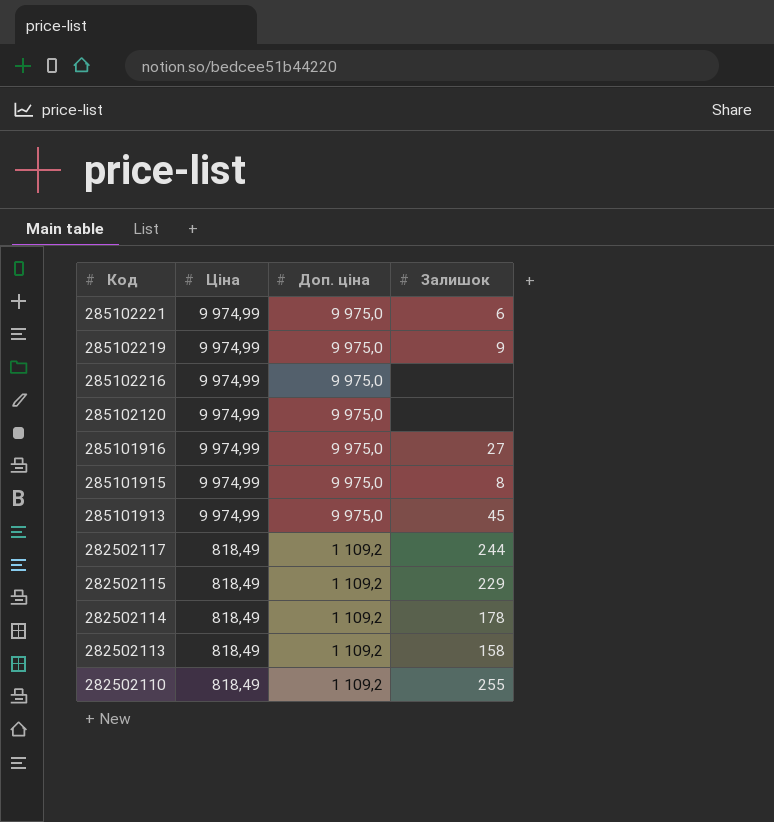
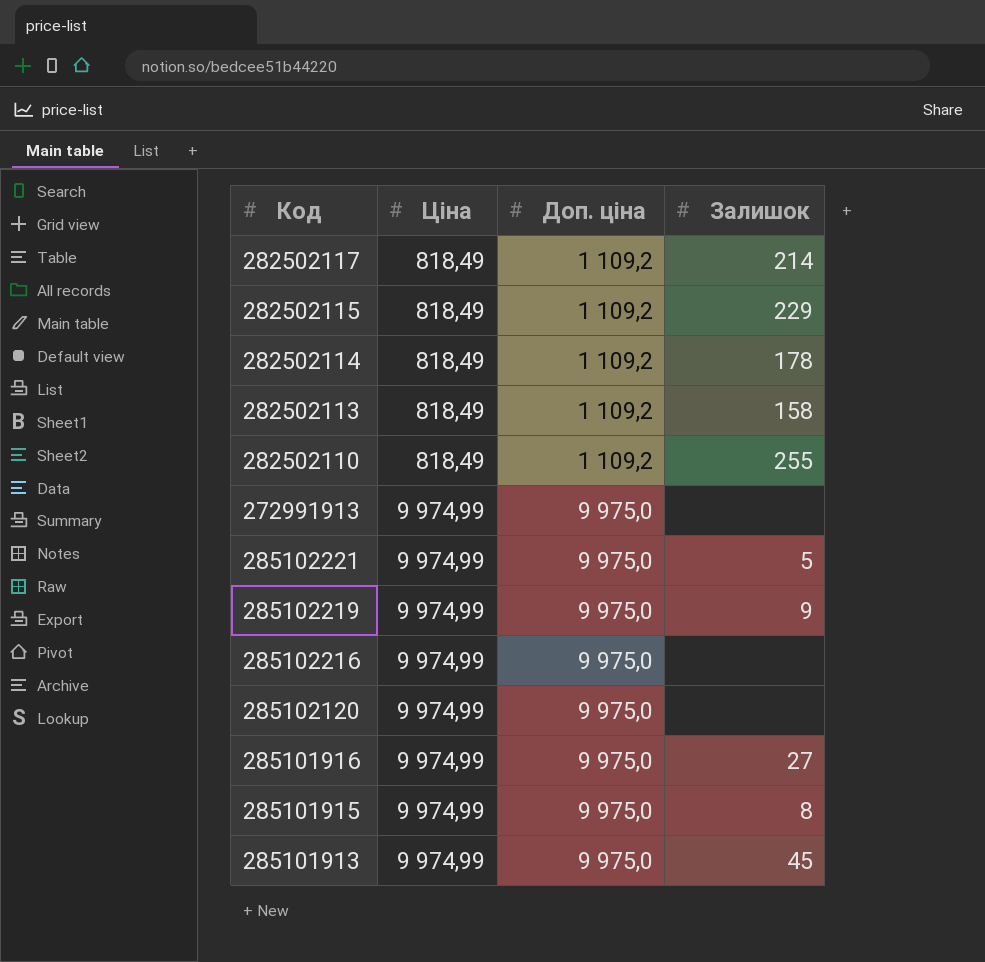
row order: Код descending -> Ціна ascending
282502117 | Залишок: 244 -> 214
row 272991913: none -> 9 974,99 | 9 975,0 | none
285102221 | Залишок: 6 -> 5

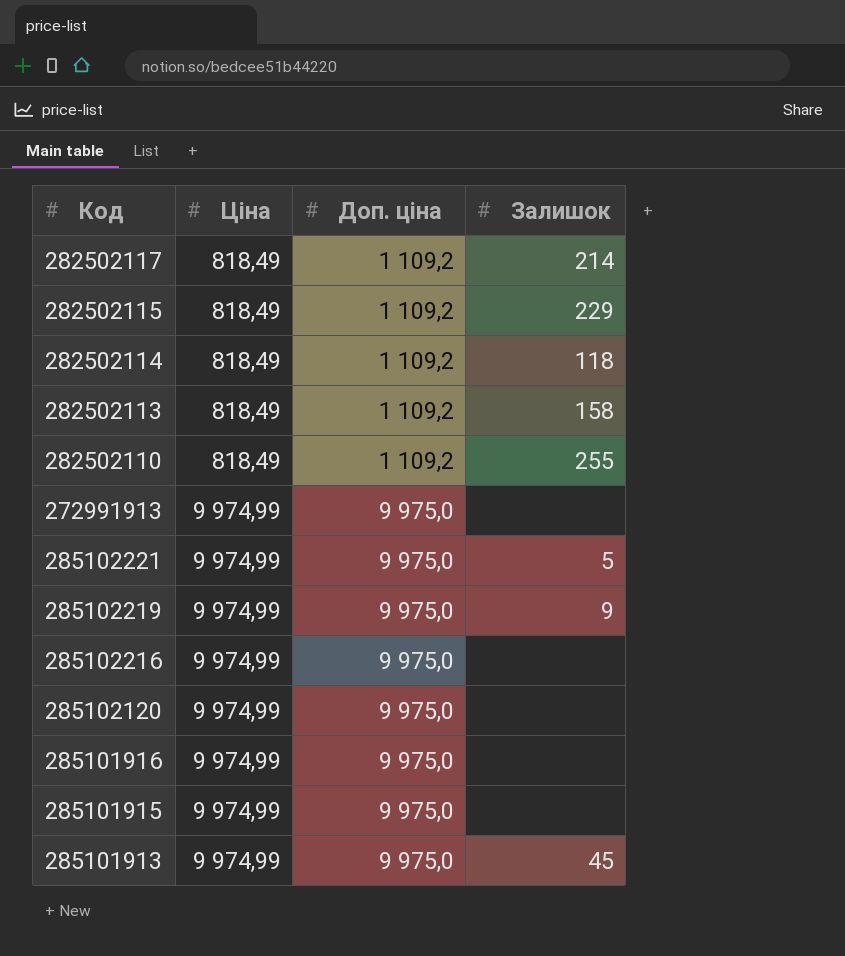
282502114 | Залишок: 178 -> 118
285101916 | Залишок: 27 -> none
285101915 | Залишок: 8 -> none

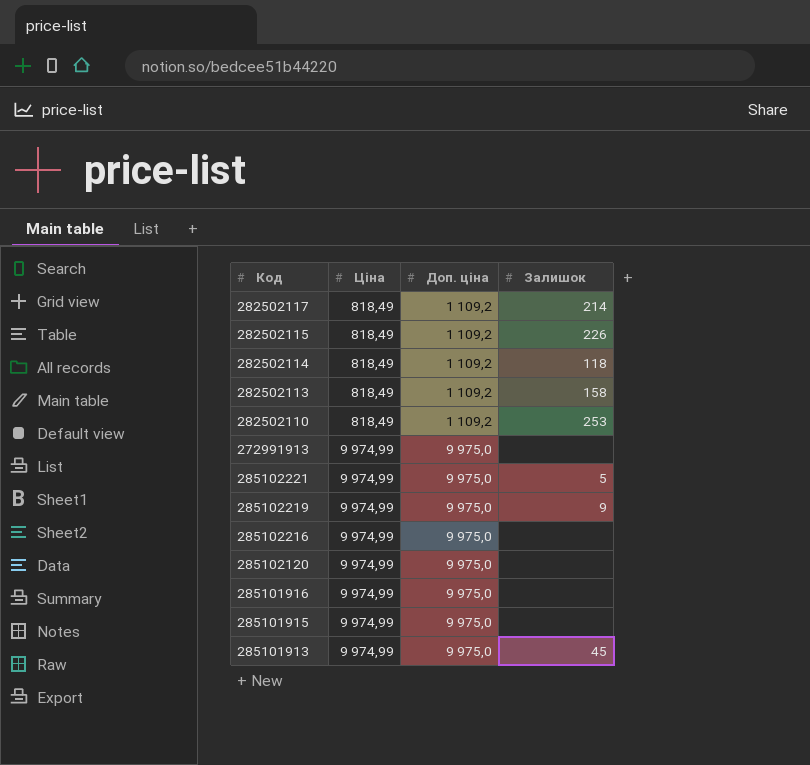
282502115 | Залишок: 229 -> 226
282502110 | Залишок: 255 -> 253

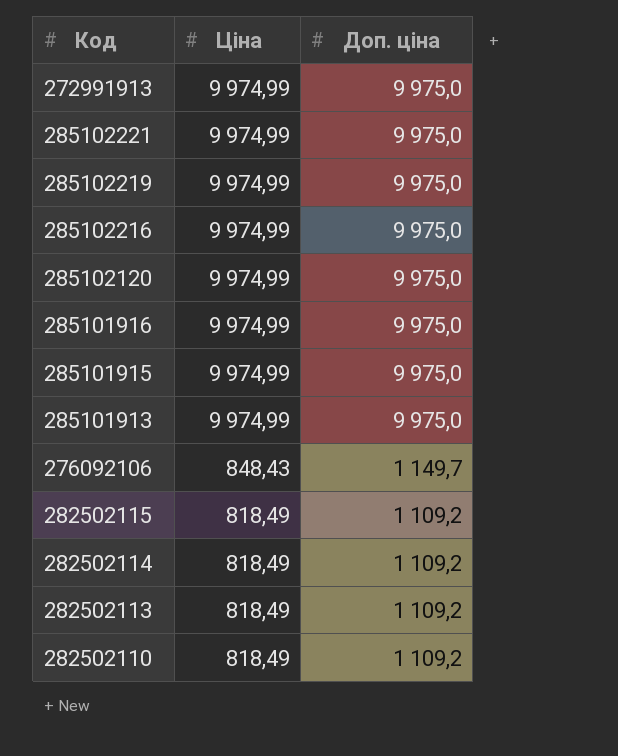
row order: Ціна ascending -> Ціна descending
column Залишок | position: 4 -> none
row 282502117: 818,49 | 1 109,2 | 214 -> none
row 276092106: none -> 848,43 | 1 149,7

